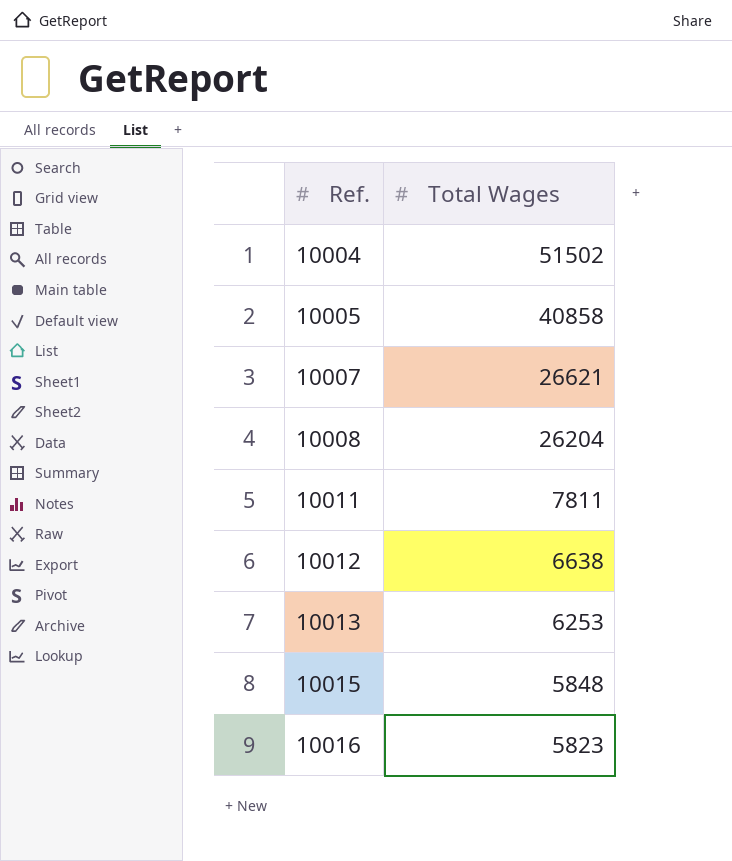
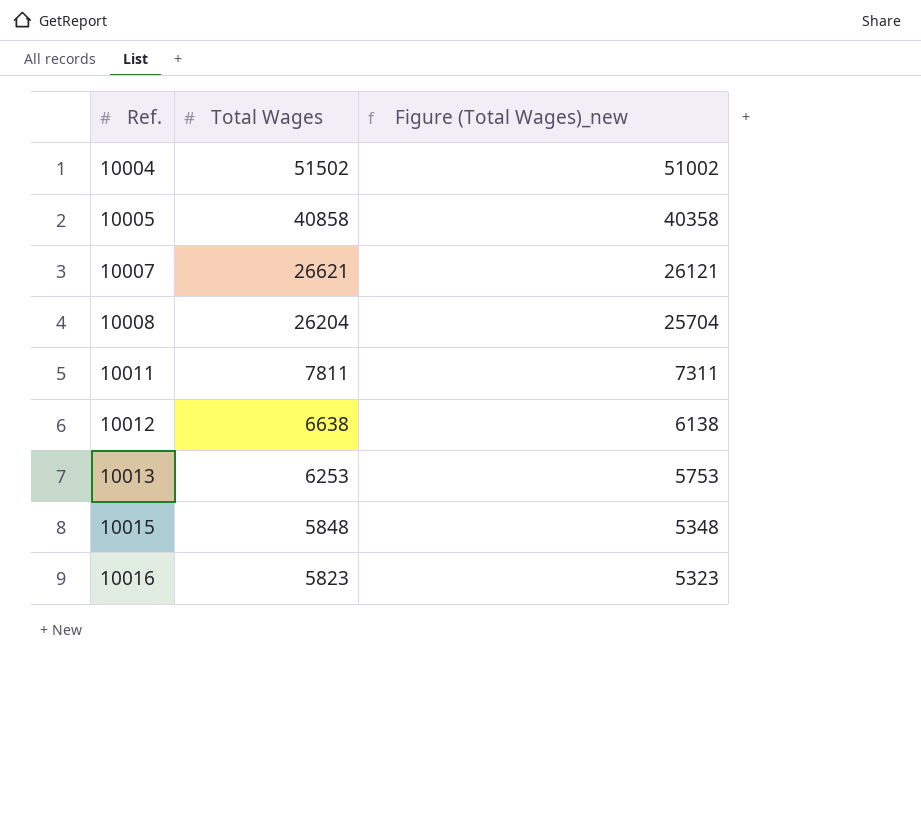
column Figure (Total Wages)_new | formula: none -> [Total Wages] - 500

